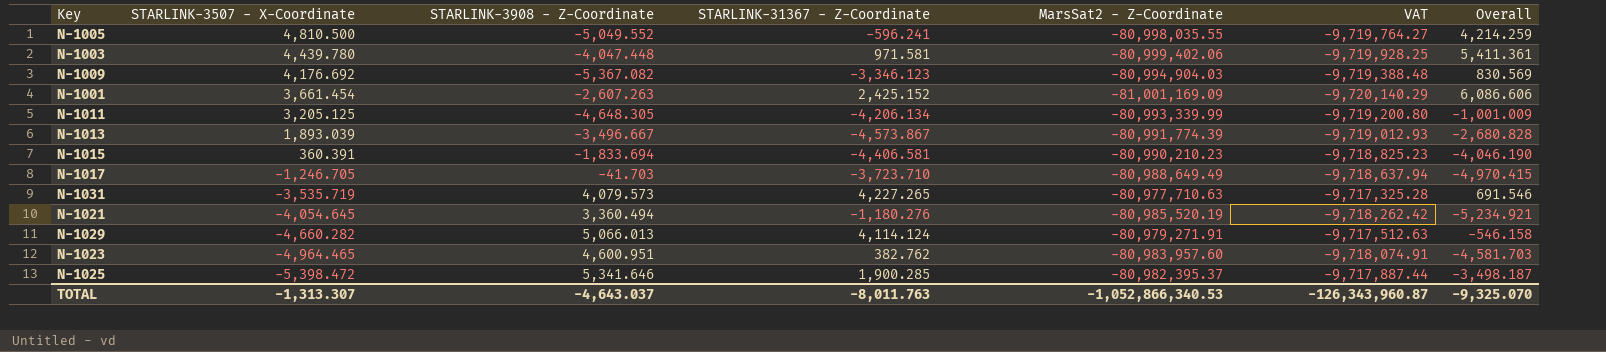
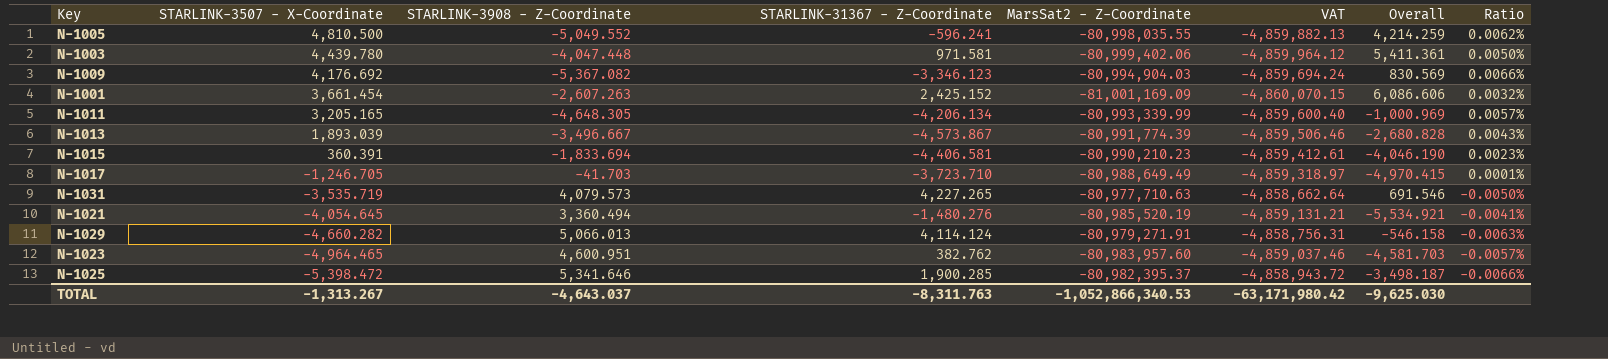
column VAT | formula: [MarsSat2 - Z-Coordinate] * 0.12 -> [MarsSat2 - Z-Coordinate] * 0.06
column Ratio | formula: none -> [STARLINK-3908 - Z-Coordinate] / [MarsSat2 - Z-Coordinate]
N-1011 | STARLINK-3507 - X-Coordinate: 3,205.125 -> 3,205.165
N-1011 | Overall: -1,001.009 -> -1,000.969
N-1021 | STARLINK-31367 - Z-Coordinate: -1,180.276 -> -1,480.276
N-1021 | Overall: -5,234.921 -> -5,534.921
TOTAL | STARLINK-3507 - X-Coordinate: -1,313.307 -> -1,313.267
TOTAL | STARLINK-31367 - Z-Coordinate: -8,011.763 -> -8,311.763
TOTAL | VAT: -126,343,960.87 -> -63,171,980.42
TOTAL | Overall: -9,325.070 -> -9,625.030

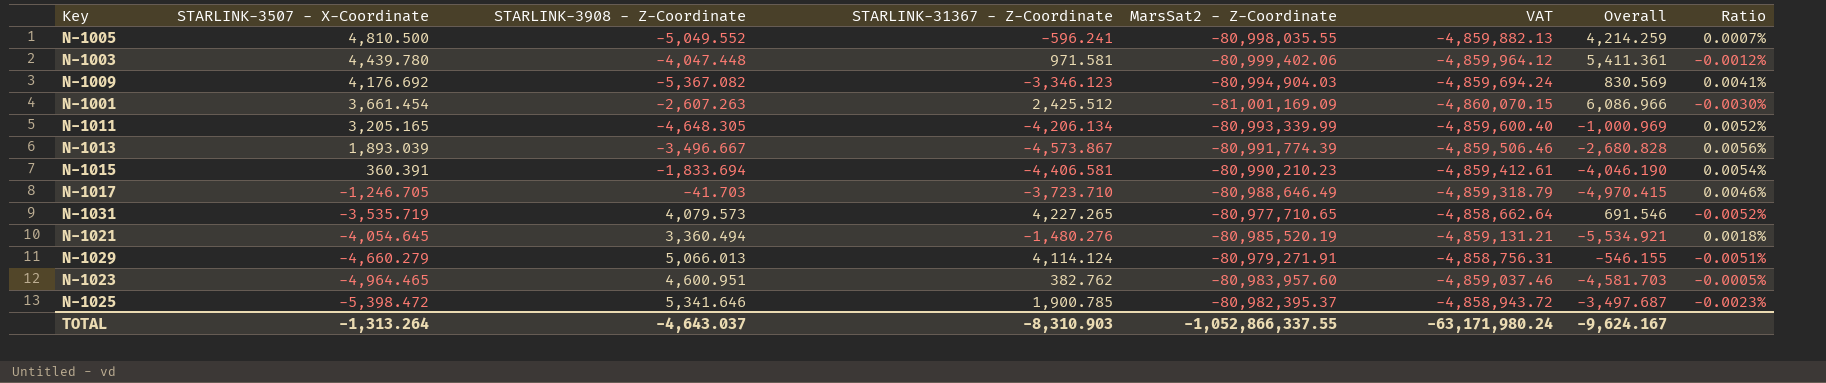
column Ratio | formula: [STARLINK-3908 - Z-Coordinate] / [MarsSat2 - Z-Coordinate] -> [STARLINK-31367 - Z-Coordinate] / [MarsSat2 - Z-Coordinate]
N-1001 | STARLINK-31367 - Z-Coordinate: 2,425.152 -> 2,425.512
N-1001 | Overall: 6,086.606 -> 6,086.966
N-1017 | MarsSat2 - Z-Coordinate: -80,988,649.49 -> -80,988,646.49
N-1017 | VAT: -4,859,318.97 -> -4,859,318.79
N-1031 | MarsSat2 - Z-Coordinate: -80,977,710.63 -> -80,977,710.65
N-1029 | STARLINK-3507 - X-Coordinate: -4,660.282 -> -4,660.279
N-1029 | Overall: -546.158 -> -546.155
N-1025 | STARLINK-31367 - Z-Coordinate: 1,900.285 -> 1,900.785
N-1025 | Overall: -3,498.187 -> -3,497.687
TOTAL | STARLINK-3507 - X-Coordinate: -1,313.267 -> -1,313.264
TOTAL | STARLINK-31367 - Z-Coordinate: -8,311.763 -> -8,310.903
TOTAL | MarsSat2 - Z-Coordinate: -1,052,866,340.53 -> -1,052,866,337.55
TOTAL | VAT: -63,171,980.42 -> -63,171,980.24
TOTAL | Overall: -9,625.030 -> -9,624.167

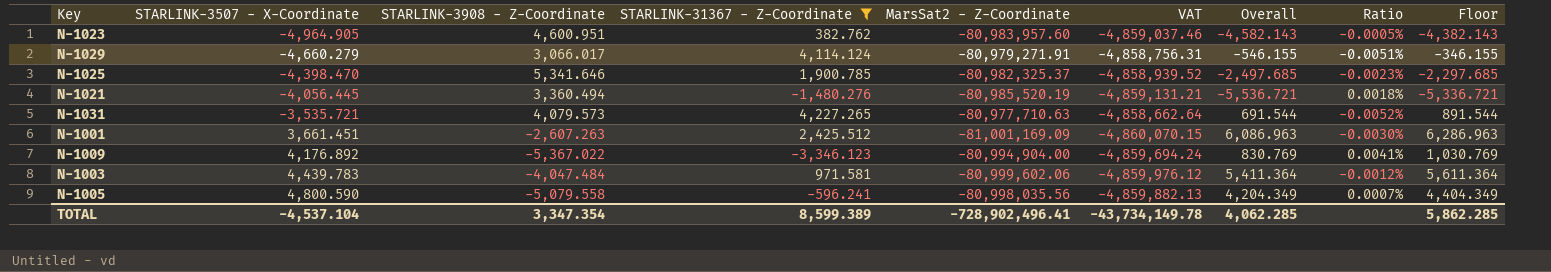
filter: none -> STARLINK-31367 - Z-Coordinate >= -3,346.123
row order: STARLINK-3507 - X-Coordinate descending -> STARLINK-3507 - X-Coordinate ascending
column Floor | formula: none -> [Overall] + 200
N-1023 | STARLINK-3507 - X-Coordinate: -4,964.465 -> -4,964.905
N-1023 | Overall: -4,581.703 -> -4,582.143
N-1029 | STARLINK-3908 - Z-Coordinate: 5,066.013 -> 3,066.017
N-1025 | STARLINK-3507 - X-Coordinate: -5,398.472 -> -4,398.470
N-1025 | MarsSat2 - Z-Coordinate: -80,982,395.37 -> -80,982,325.37
N-1025 | VAT: -4,858,943.72 -> -4,858,939.52
N-1025 | Overall: -3,497.687 -> -2,497.685
N-1021 | STARLINK-3507 - X-Coordinate: -4,054.645 -> -4,056.445
N-1021 | Overall: -5,534.921 -> -5,536.721
N-1031 | STARLINK-3507 - X-Coordinate: -3,535.719 -> -3,535.721
N-1031 | MarsSat2 - Z-Coordinate: -80,977,710.65 -> -80,977,710.63
N-1031 | Overall: 691.546 -> 691.544
N-1001 | STARLINK-3507 - X-Coordinate: 3,661.454 -> 3,661.451
N-1001 | Overall: 6,086.966 -> 6,086.963
N-1009 | STARLINK-3507 - X-Coordinate: 4,176.692 -> 4,176.892
N-1009 | STARLINK-3908 - Z-Coordinate: -5,367.082 -> -5,367.022
N-1009 | MarsSat2 - Z-Coordinate: -80,994,904.03 -> -80,994,904.00
N-1009 | Overall: 830.569 -> 830.769
N-1003 | STARLINK-3507 - X-Coordinate: 4,439.780 -> 4,439.783
N-1003 | STARLINK-3908 - Z-Coordinate: -4,047.448 -> -4,047.484
N-1003 | MarsSat2 - Z-Coordinate: -80,999,402.06 -> -80,999,602.06
N-1003 | VAT: -4,859,964.12 -> -4,859,976.12
N-1003 | Overall: 5,411.361 -> 5,411.364
N-1005 | STARLINK-3507 - X-Coordinate: 4,810.500 -> 4,800.590
N-1005 | STARLINK-3908 - Z-Coordinate: -5,049.552 -> -5,079.558
N-1005 | MarsSat2 - Z-Coordinate: -80,998,035.55 -> -80,998,035.56
N-1005 | Overall: 4,214.259 -> 4,204.349
TOTAL | STARLINK-3507 - X-Coordinate: -1,313.264 -> -4,537.104
TOTAL | STARLINK-3908 - Z-Coordinate: -4,643.037 -> 3,347.354
TOTAL | STARLINK-31367 - Z-Coordinate: -8,310.903 -> 8,599.389
TOTAL | MarsSat2 - Z-Coordinate: -1,052,866,337.55 -> -728,902,496.41
TOTAL | VAT: -63,171,980.24 -> -43,734,149.78
TOTAL | Overall: -9,624.167 -> 4,062.285

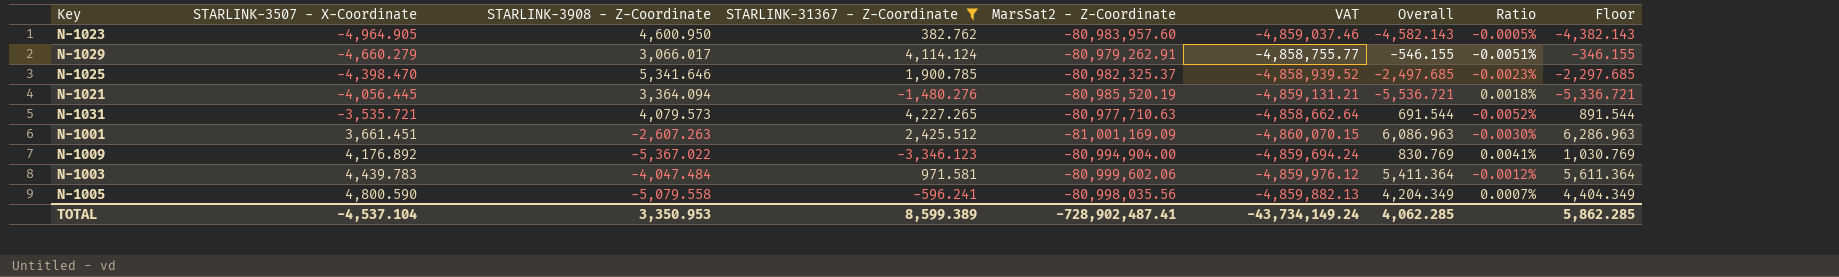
N-1023 | STARLINK-3908 - Z-Coordinate: 4,600.951 -> 4,600.950
N-1029 | MarsSat2 - Z-Coordinate: -80,979,271.91 -> -80,979,262.91
N-1029 | VAT: -4,858,756.31 -> -4,858,755.77
N-1021 | STARLINK-3908 - Z-Coordinate: 3,360.494 -> 3,364.094
TOTAL | STARLINK-3908 - Z-Coordinate: 3,347.354 -> 3,350.953
TOTAL | MarsSat2 - Z-Coordinate: -728,902,496.41 -> -728,902,487.41
TOTAL | VAT: -43,734,149.78 -> -43,734,149.24

